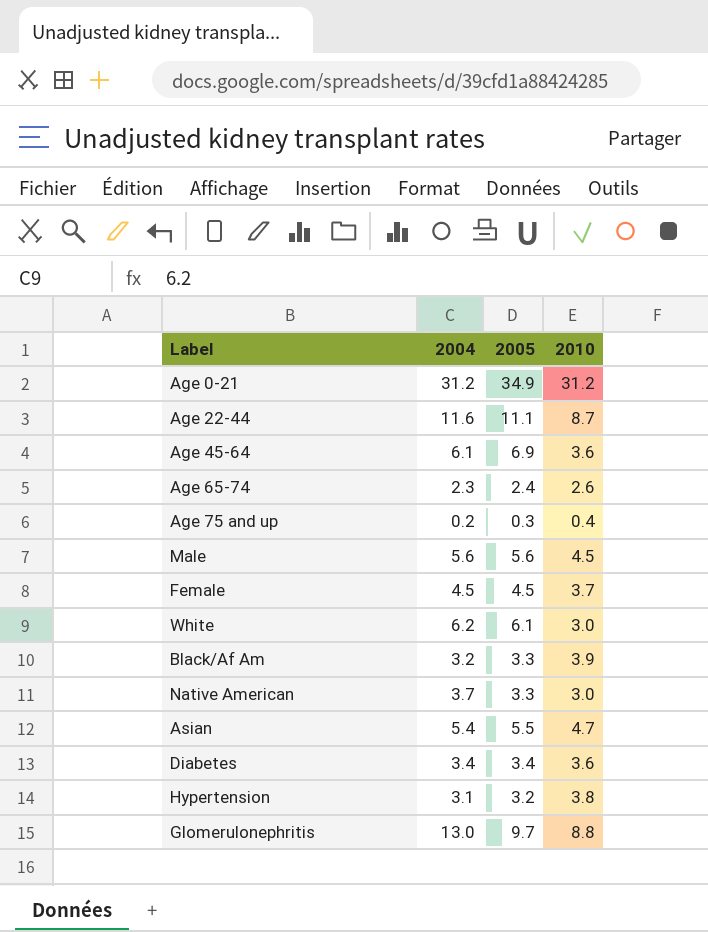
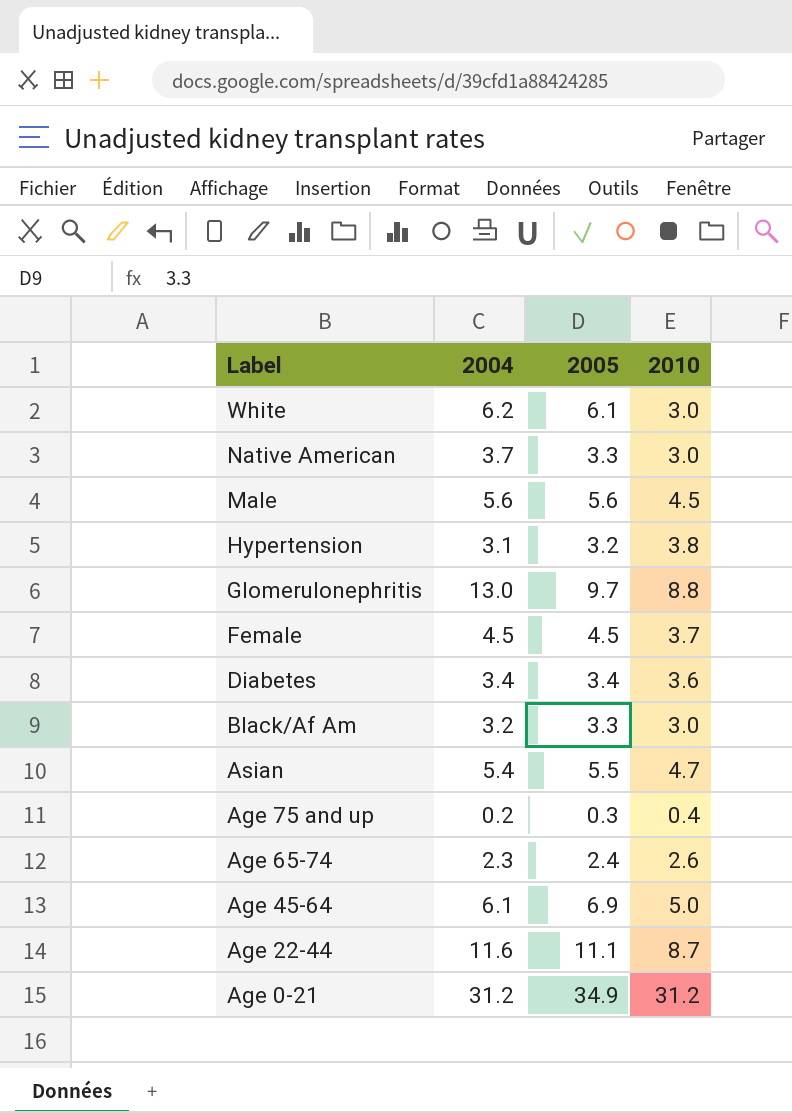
row order: none -> Label descending
Black/Af Am | 2010: 3.9 -> 3.0
Age 45-64 | 2010: 3.6 -> 5.0

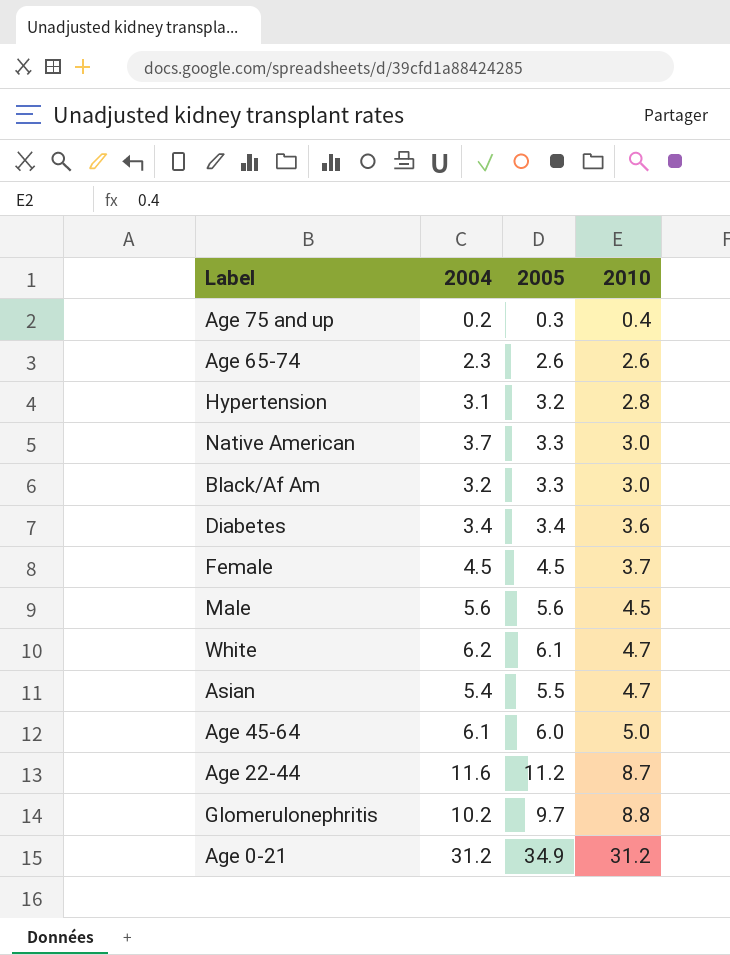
row order: Label descending -> 2010 ascending
Age 65-74 | 2005: 2.4 -> 2.6
Hypertension | 2010: 3.8 -> 2.8
White | 2010: 3.0 -> 4.7
Age 45-64 | 2005: 6.9 -> 6.0
Age 22-44 | 2005: 11.1 -> 11.2
Glomerulonephritis | 2004: 13.0 -> 10.2

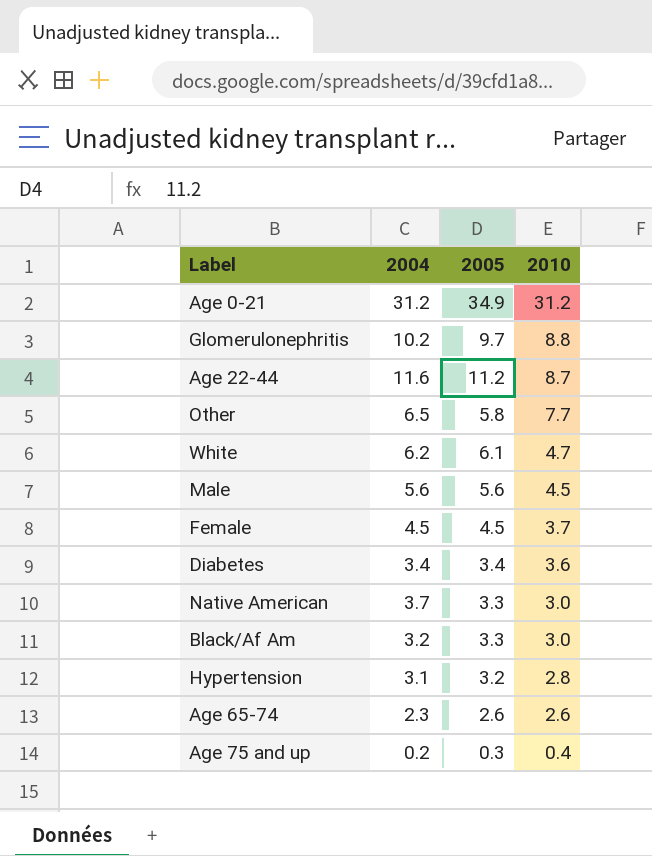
row order: 2010 ascending -> 2010 descending
row Asian: 5.4 | 5.5 | 4.7 -> none
row Age 45-64: 6.1 | 6.0 | 5.0 -> none
row Other: none -> 6.5 | 5.8 | 7.7

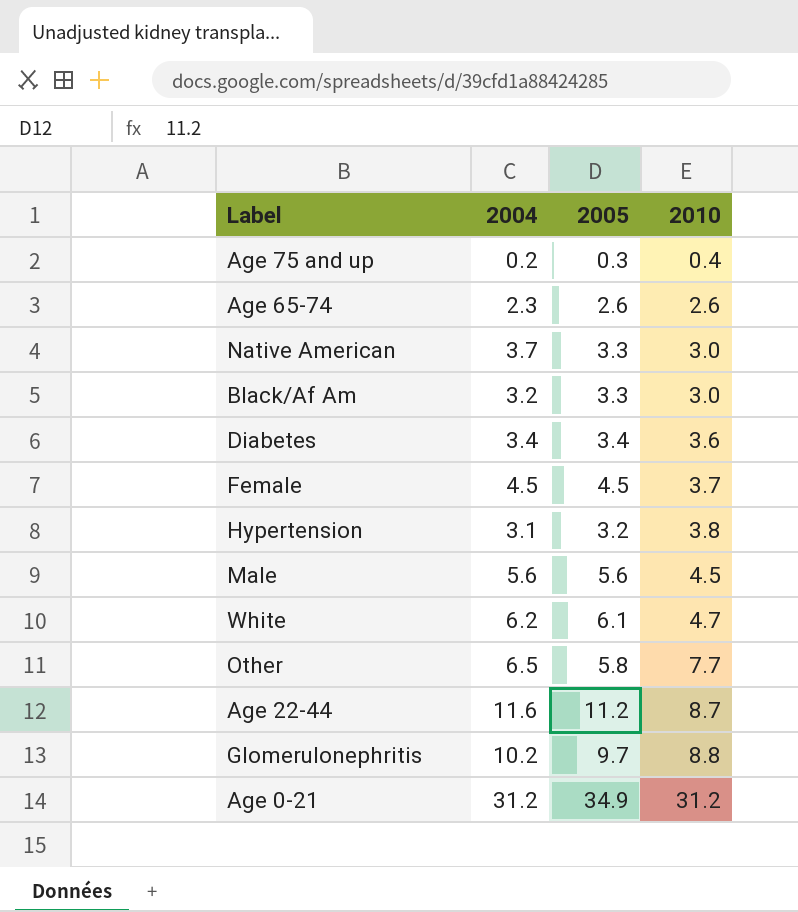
row order: 2010 descending -> 2010 ascending
Hypertension | 2010: 2.8 -> 3.8

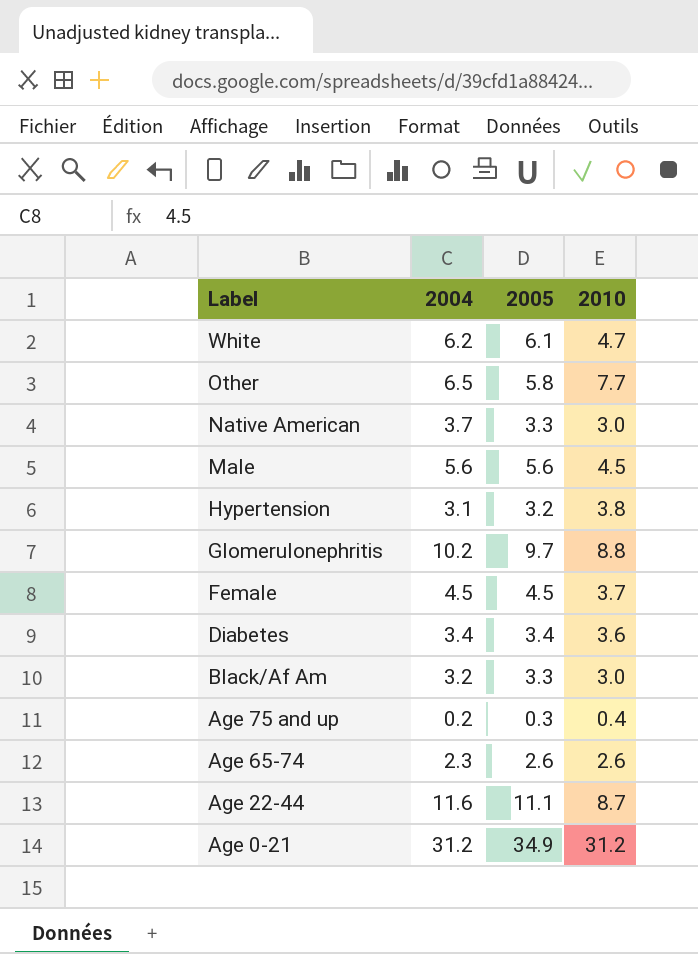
row order: 2010 ascending -> Label descending
Age 22-44 | 2005: 11.2 -> 11.1

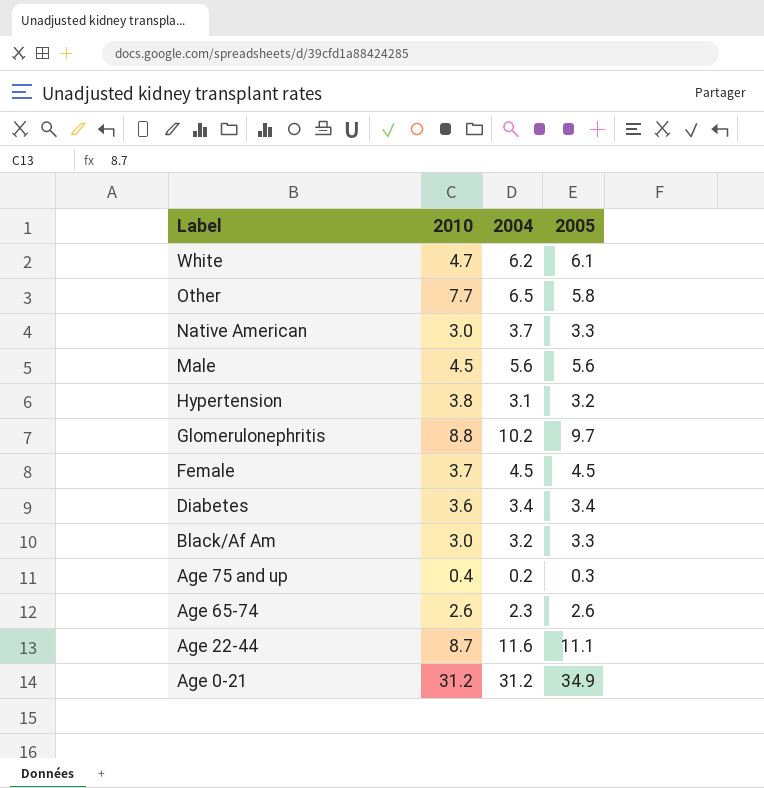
column 2010 | position: 4 -> 2

